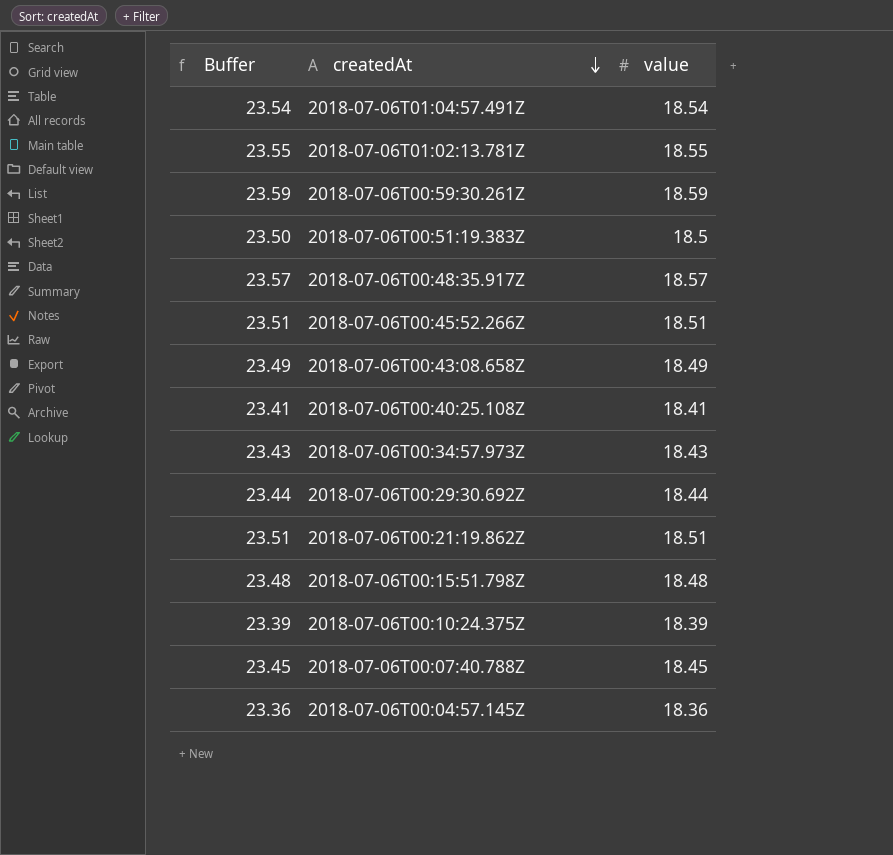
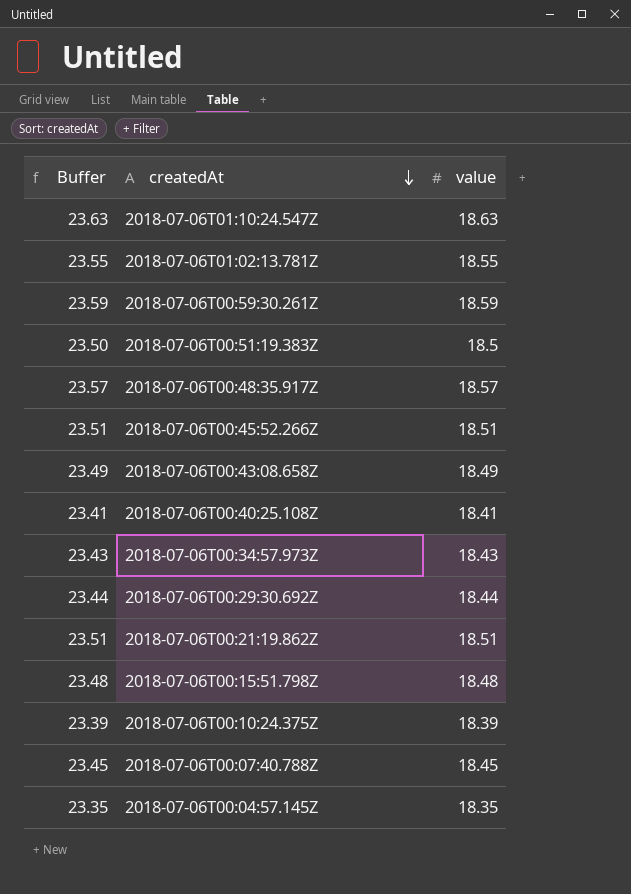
row 2018-07-06T01:04:57.491Z: 23.54 | 18.54 -> none
row 2018-07-06T01:10:24.547Z: none -> 23.63 | 18.63
2018-07-06T00:04:57.145Z | Buffer: 23.36 -> 23.35
2018-07-06T00:04:57.145Z | value: 18.36 -> 18.35

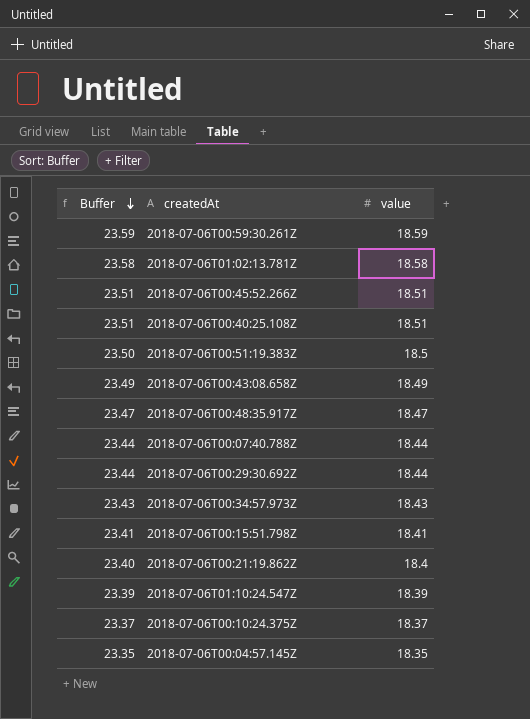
row order: createdAt descending -> Buffer descending
2018-07-06T01:02:13.781Z | Buffer: 23.55 -> 23.58
2018-07-06T01:02:13.781Z | value: 18.55 -> 18.58
2018-07-06T00:40:25.108Z | Buffer: 23.41 -> 23.51
2018-07-06T00:40:25.108Z | value: 18.41 -> 18.51
2018-07-06T00:48:35.917Z | Buffer: 23.57 -> 23.47
2018-07-06T00:48:35.917Z | value: 18.57 -> 18.47
2018-07-06T00:07:40.788Z | Buffer: 23.45 -> 23.44
2018-07-06T00:07:40.788Z | value: 18.45 -> 18.44
2018-07-06T00:15:51.798Z | Buffer: 23.48 -> 23.41
2018-07-06T00:15:51.798Z | value: 18.48 -> 18.41
2018-07-06T00:21:19.862Z | Buffer: 23.51 -> 23.40
2018-07-06T00:21:19.862Z | value: 18.51 -> 18.4
2018-07-06T01:10:24.547Z | Buffer: 23.63 -> 23.39
2018-07-06T01:10:24.547Z | value: 18.63 -> 18.39
2018-07-06T00:10:24.375Z | Buffer: 23.39 -> 23.37
2018-07-06T00:10:24.375Z | value: 18.39 -> 18.37

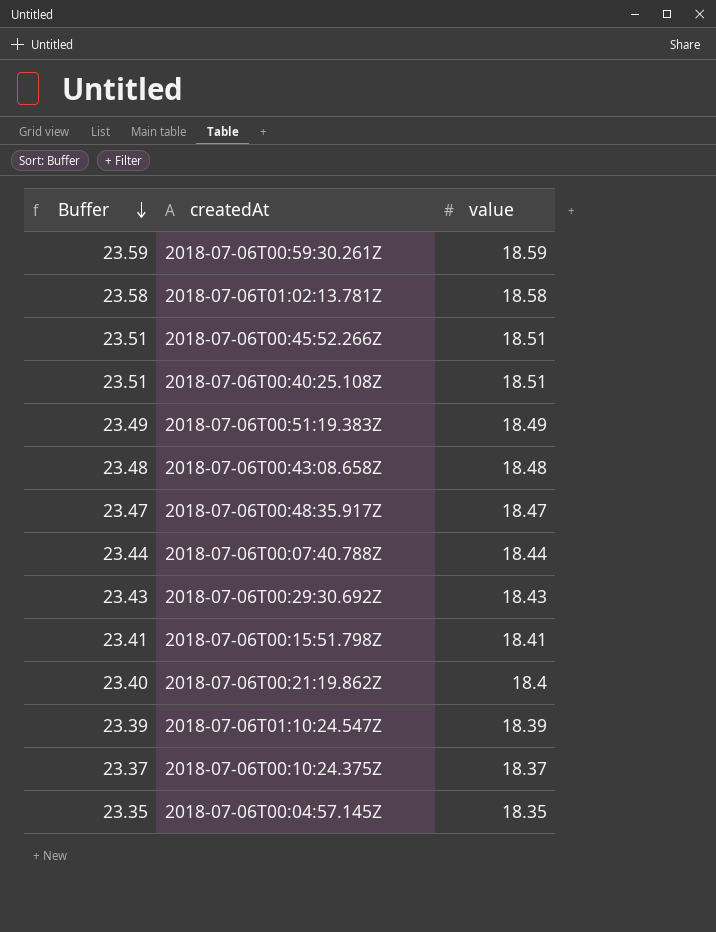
row 2018-07-06T00:34:57.973Z: 23.43 | 18.43 -> none
2018-07-06T00:51:19.383Z | Buffer: 23.50 -> 23.49
2018-07-06T00:51:19.383Z | value: 18.5 -> 18.49
2018-07-06T00:43:08.658Z | Buffer: 23.49 -> 23.48
2018-07-06T00:43:08.658Z | value: 18.49 -> 18.48
2018-07-06T00:29:30.692Z | Buffer: 23.44 -> 23.43
2018-07-06T00:29:30.692Z | value: 18.44 -> 18.43

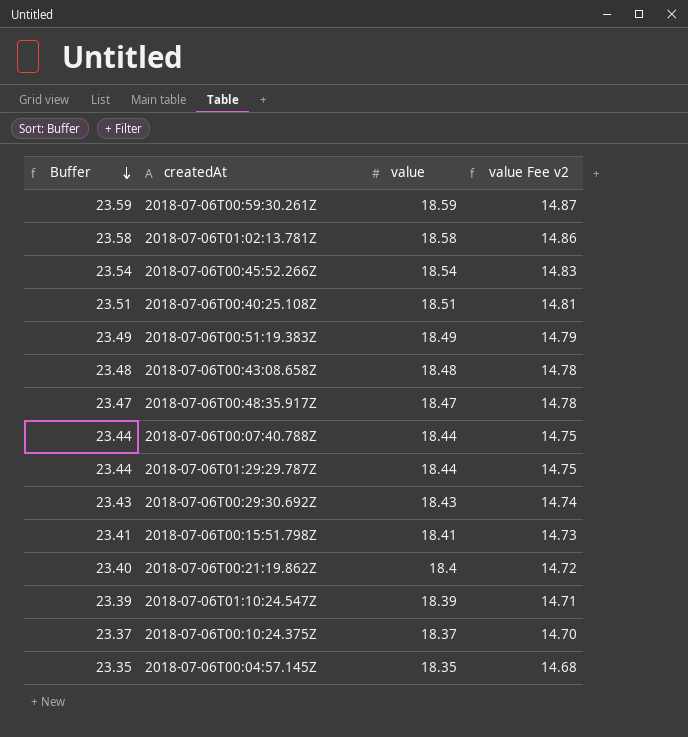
column value Fee v2 | formula: none -> [value] * 0.8
2018-07-06T00:45:52.266Z | Buffer: 23.51 -> 23.54
2018-07-06T00:45:52.266Z | value: 18.51 -> 18.54
row 2018-07-06T01:29:29.787Z: none -> 23.44 | 18.44 | 14.75

